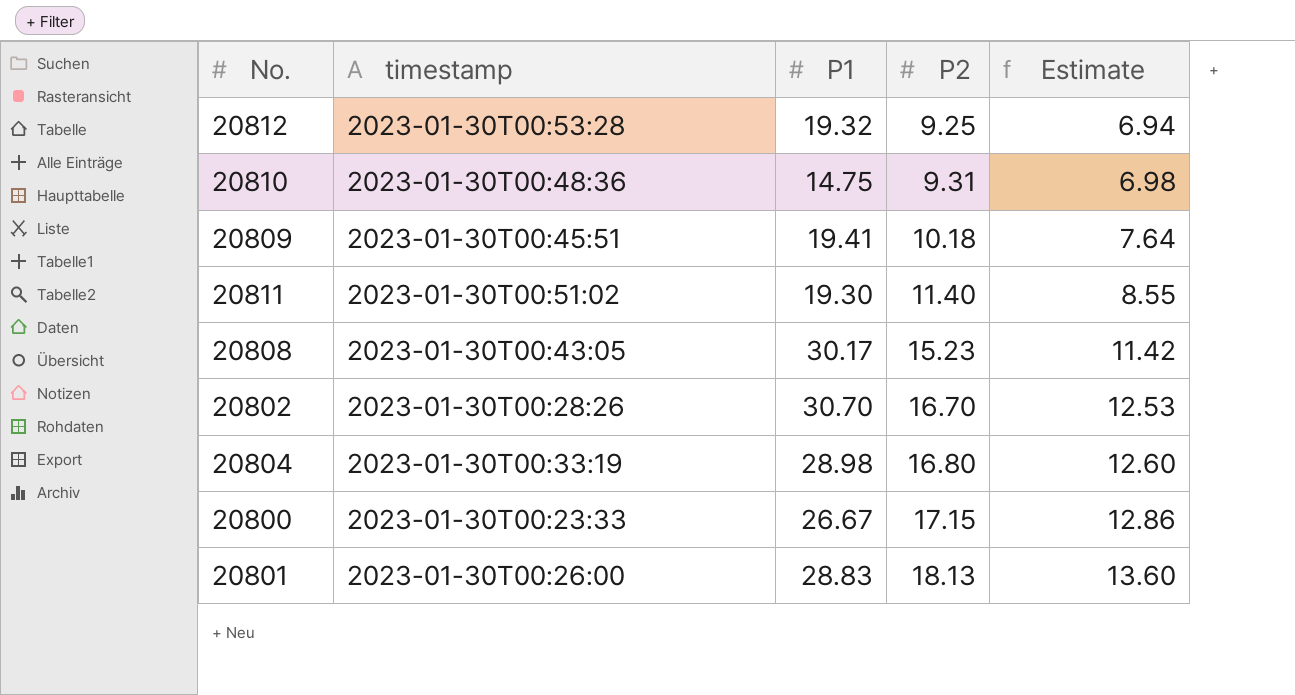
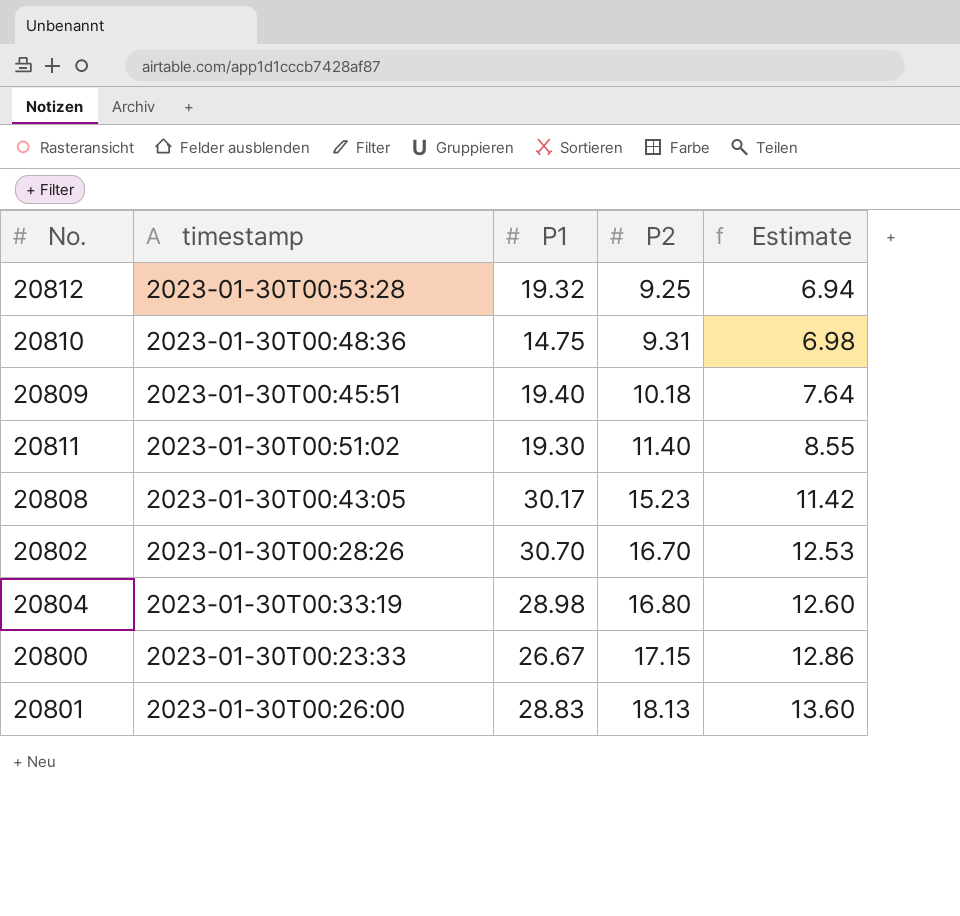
20809 | P1: 19.41 -> 19.40

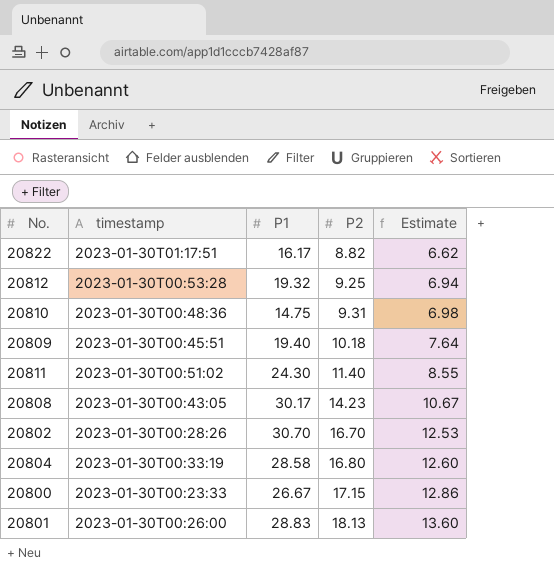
row 20822: none -> 2023-01-30T01:17:51 | 16.17 | 8.82 | 6.62
20811 | P1: 19.30 -> 24.30
20808 | P2: 15.23 -> 14.23
20808 | Estimate: 11.42 -> 10.67
20804 | P1: 28.98 -> 28.58

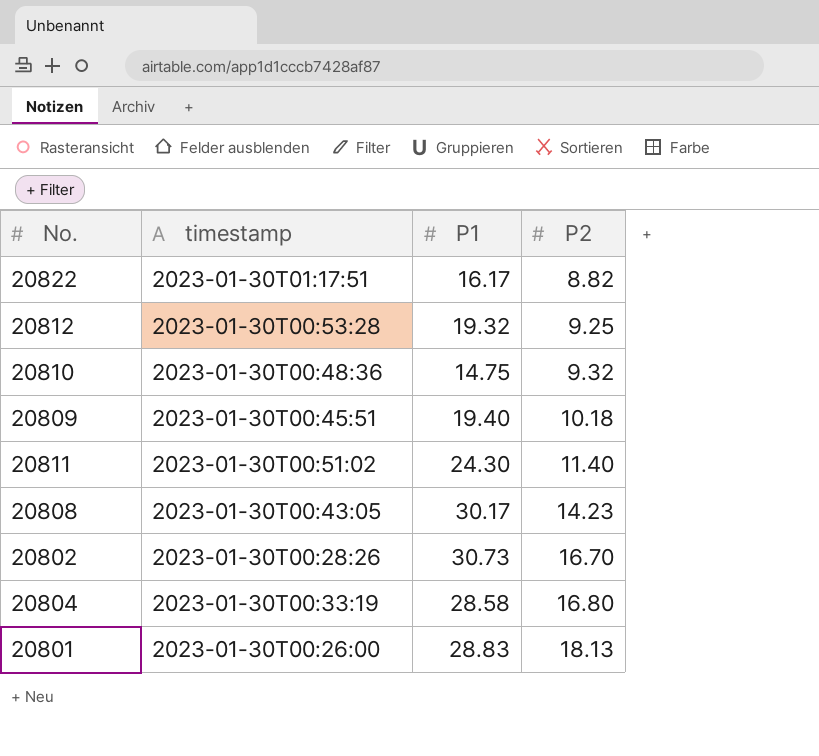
column Estimate | formula: [P2] * 0.75 -> none
row 20800: 2023-01-30T00:23:33 | 26.67 | 17.15 | 12.86 -> none
20810 | P2: 9.31 -> 9.32
20802 | P1: 30.70 -> 30.73

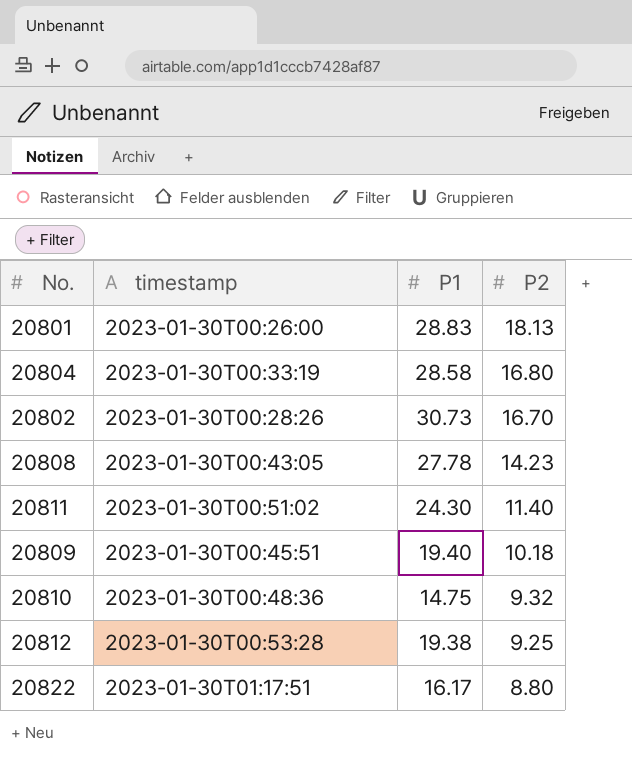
row order: P2 ascending -> P2 descending
20808 | P1: 30.17 -> 27.78
20812 | P1: 19.32 -> 19.38
20822 | P2: 8.82 -> 8.80

